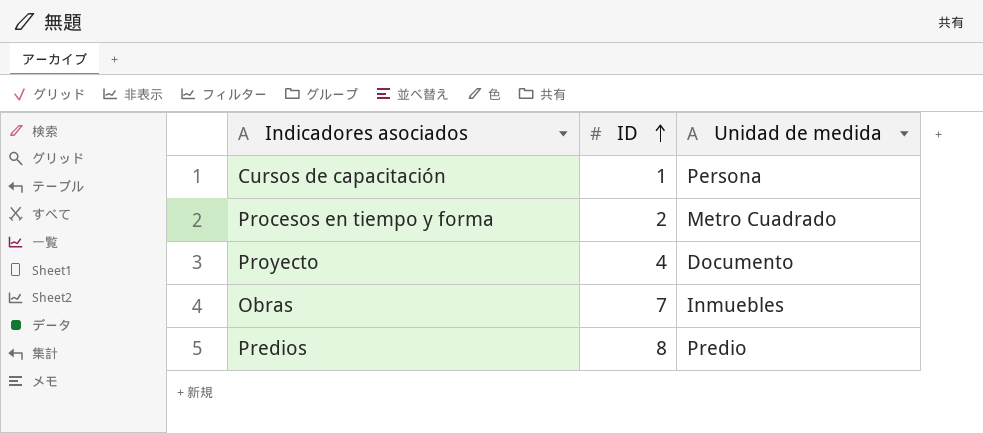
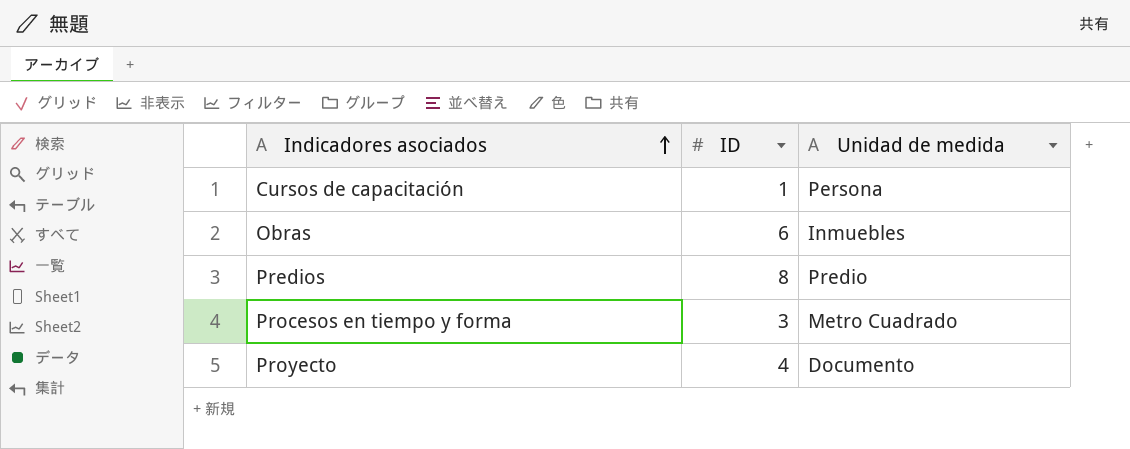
row order: ID ascending -> Indicadores asociados ascending
Obras | ID: 7 -> 6
Procesos en tiempo y forma | ID: 2 -> 3

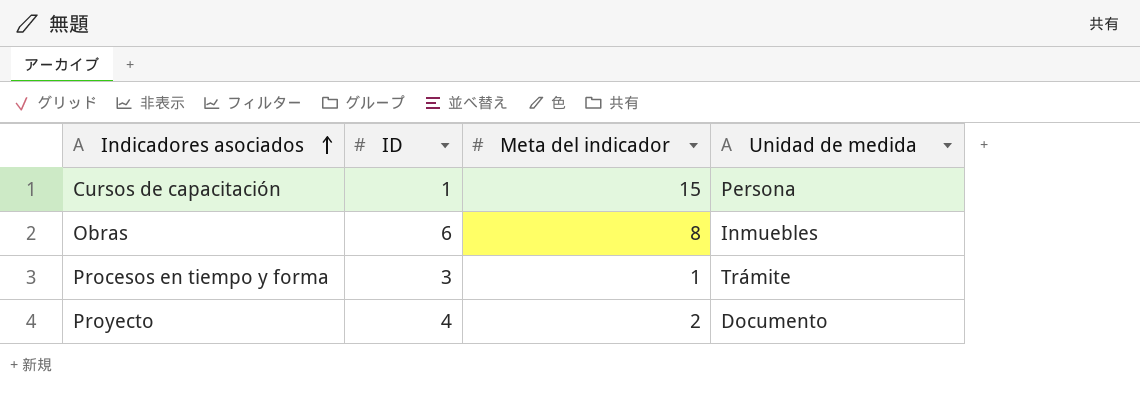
column Meta del indicador | position: none -> 3
row Predios: 8 | Predio -> none
Procesos en tiempo y forma | Unidad de medida: Metro Cuadrado -> Trámite

